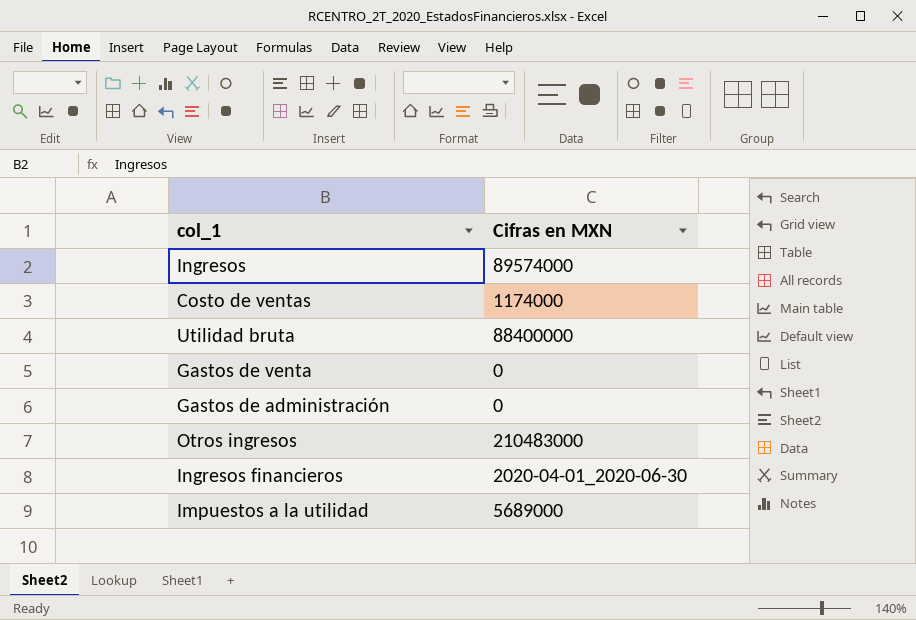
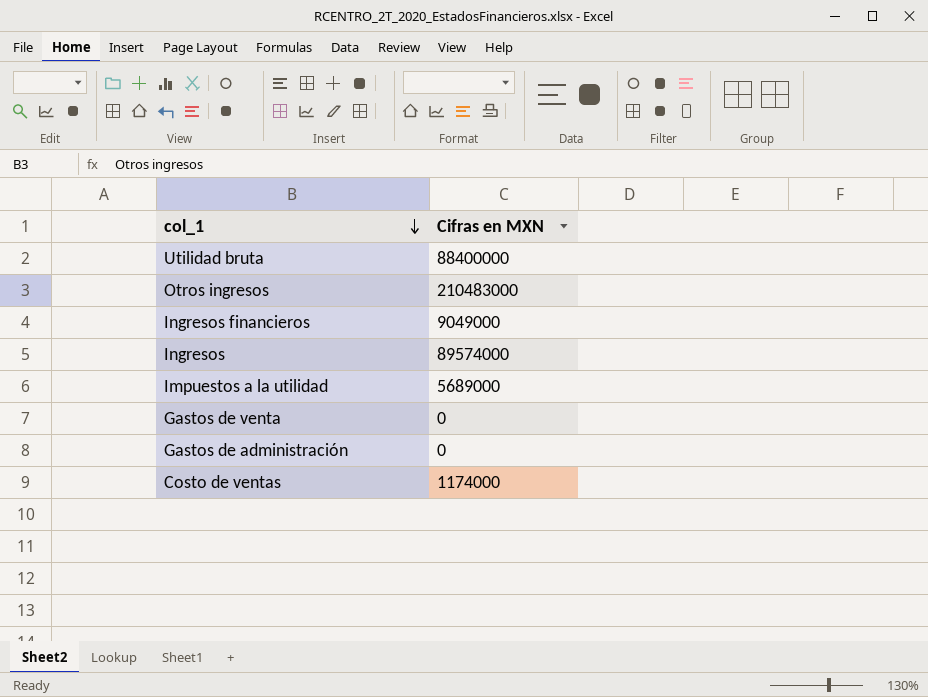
row order: none -> col_1 descending
Ingresos financieros | Cifras en MXN: 2020-04-01_2020-06-30 -> 9049000

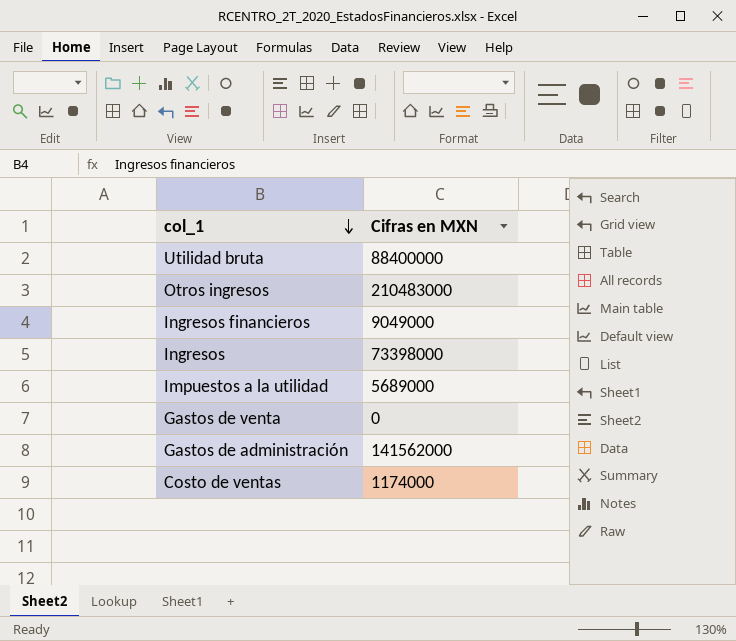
Ingresos | Cifras en MXN: 89574000 -> 73398000
Gastos de administración | Cifras en MXN: 0 -> 141562000

